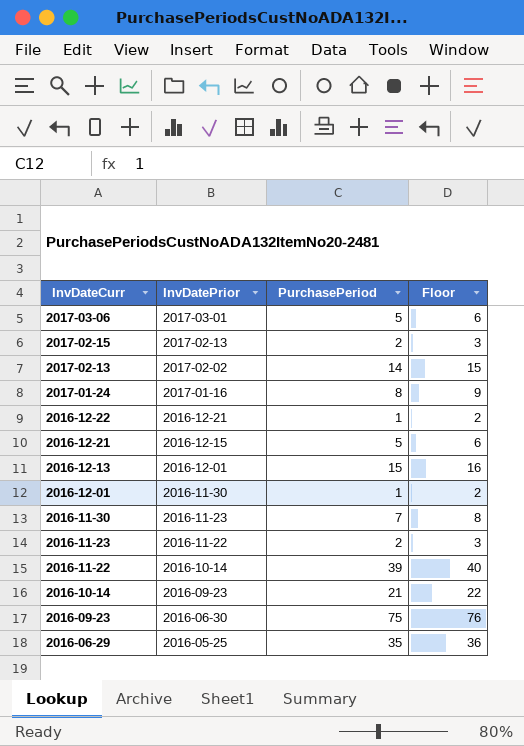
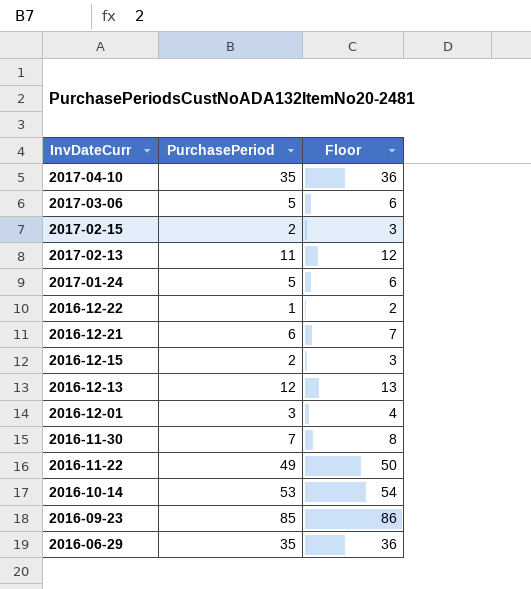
column InvDatePrior | position: 2 -> none
row 2016-11-23: 2016-11-22 | 2 | 3 -> none
row 2017-04-10: none -> 35 | 36
2017-02-13 | PurchasePeriod: 14 -> 11
2017-02-13 | Floor: 15 -> 12
2017-01-24 | PurchasePeriod: 8 -> 5
2017-01-24 | Floor: 9 -> 6
2016-12-21 | PurchasePeriod: 5 -> 6
2016-12-21 | Floor: 6 -> 7
row 2016-12-15: none -> 2 | 3
2016-12-13 | PurchasePeriod: 15 -> 12
2016-12-13 | Floor: 16 -> 13
2016-12-01 | PurchasePeriod: 1 -> 3
2016-12-01 | Floor: 2 -> 4
2016-11-22 | PurchasePeriod: 39 -> 49
2016-11-22 | Floor: 40 -> 50
2016-10-14 | PurchasePeriod: 21 -> 53
2016-10-14 | Floor: 22 -> 54
2016-09-23 | PurchasePeriod: 75 -> 85
2016-09-23 | Floor: 76 -> 86

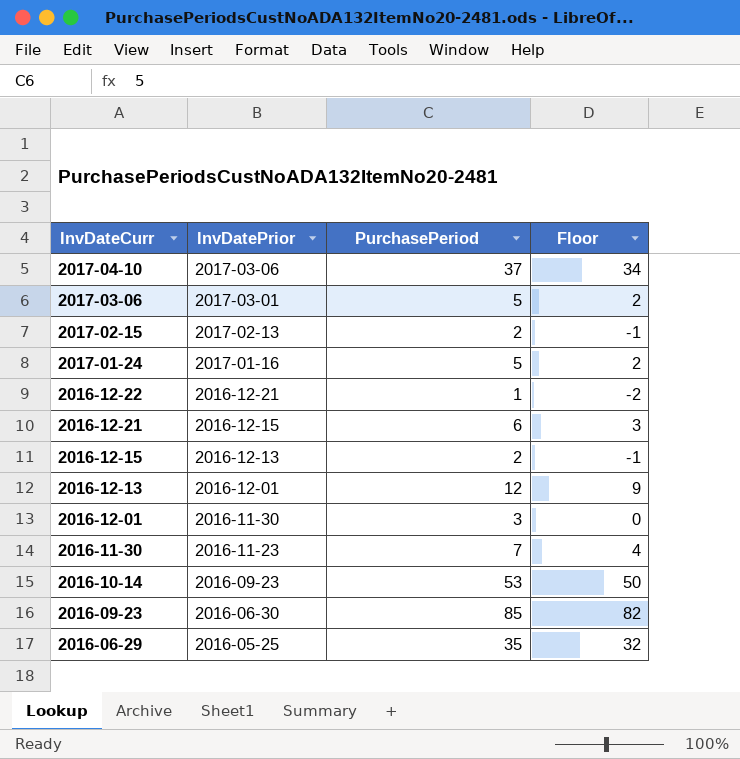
column InvDatePrior | position: none -> 2
column Floor | formula: [PurchasePeriod] + 1 -> [PurchasePeriod] - 3
row 2017-02-13: 11 | 12 -> none
row 2016-11-22: 49 | 50 -> none
2017-04-10 | PurchasePeriod: 35 -> 37

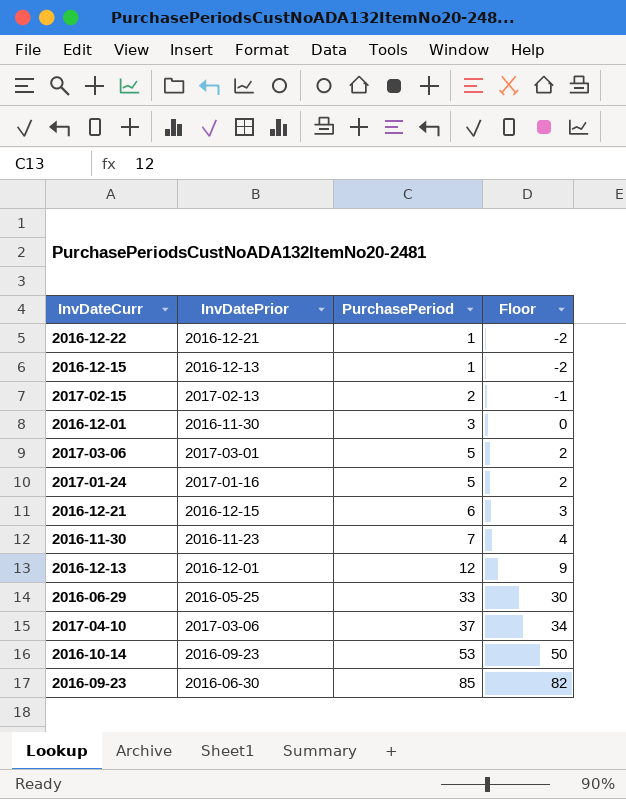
row order: InvDateCurr descending -> PurchasePeriod ascending
2016-12-15 | PurchasePeriod: 2 -> 1
2016-12-15 | Floor: -1 -> -2
2016-06-29 | PurchasePeriod: 35 -> 33
2016-06-29 | Floor: 32 -> 30

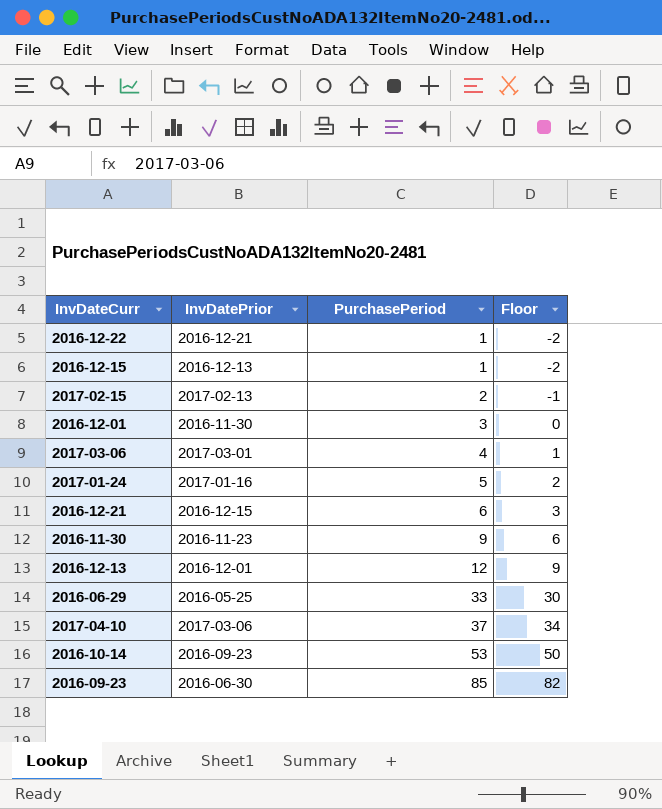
2017-03-06 | PurchasePeriod: 5 -> 4
2017-03-06 | Floor: 2 -> 1
2016-11-30 | PurchasePeriod: 7 -> 9
2016-11-30 | Floor: 4 -> 6

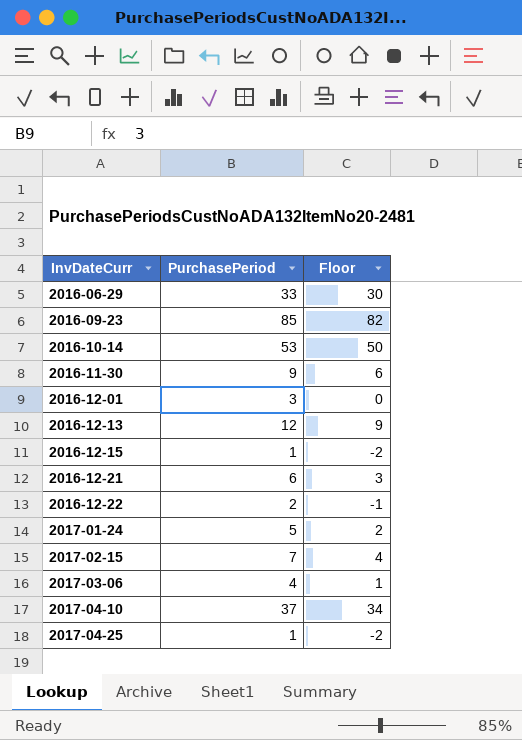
row order: PurchasePeriod ascending -> InvDateCurr ascending
column InvDatePrior | position: 2 -> none
2016-12-22 | PurchasePeriod: 1 -> 2
2016-12-22 | Floor: -2 -> -1
2017-02-15 | PurchasePeriod: 2 -> 7
2017-02-15 | Floor: -1 -> 4
row 2017-04-25: none -> 1 | -2

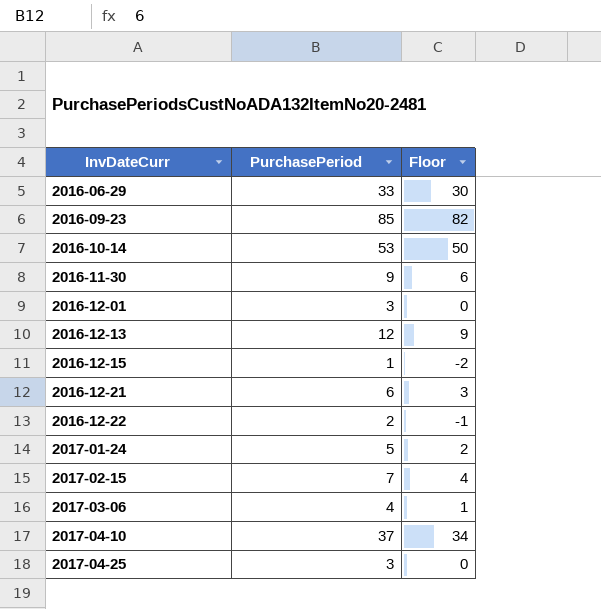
2017-04-25 | PurchasePeriod: 1 -> 3
2017-04-25 | Floor: -2 -> 0

